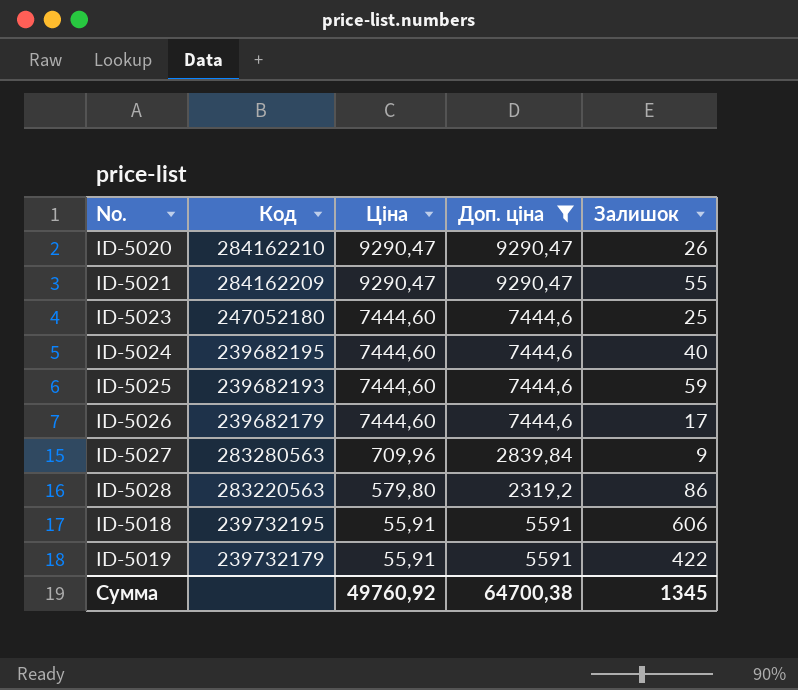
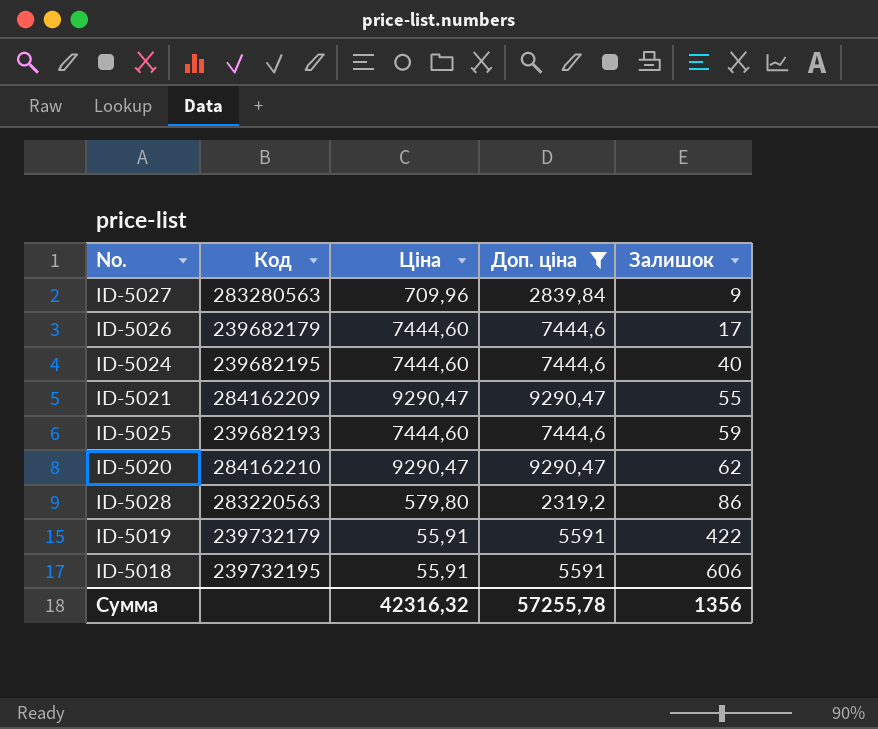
row order: Ціна descending -> Залишок ascending
row ID-5023: 247052180 | 7444,60 | 7444,6 | 25 -> none
ID-5020 | Залишок: 26 -> 62
Сумма | Ціна: 49760,92 -> 42316,32
Сумма | Доп. ціна: 64700,38 -> 57255,78
Сумма | Залишок: 1345 -> 1356

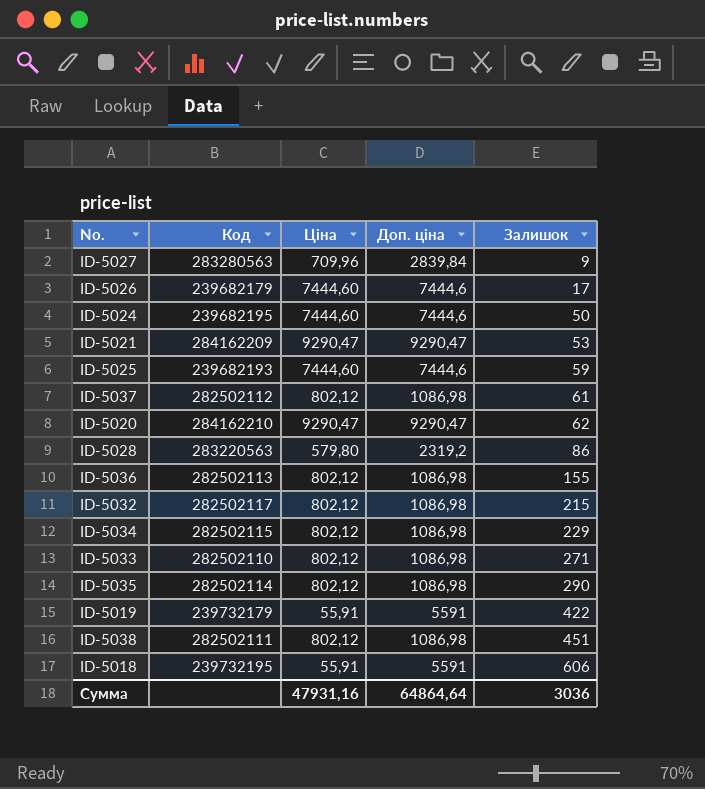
filter: Доп. ціна != 1086,98 -> none
ID-5024 | Залишок: 40 -> 50
ID-5021 | Залишок: 55 -> 53
Сумма | Ціна: 42316,32 -> 47931,16
Сумма | Доп. ціна: 57255,78 -> 64864,64
Сумма | Залишок: 1356 -> 3036

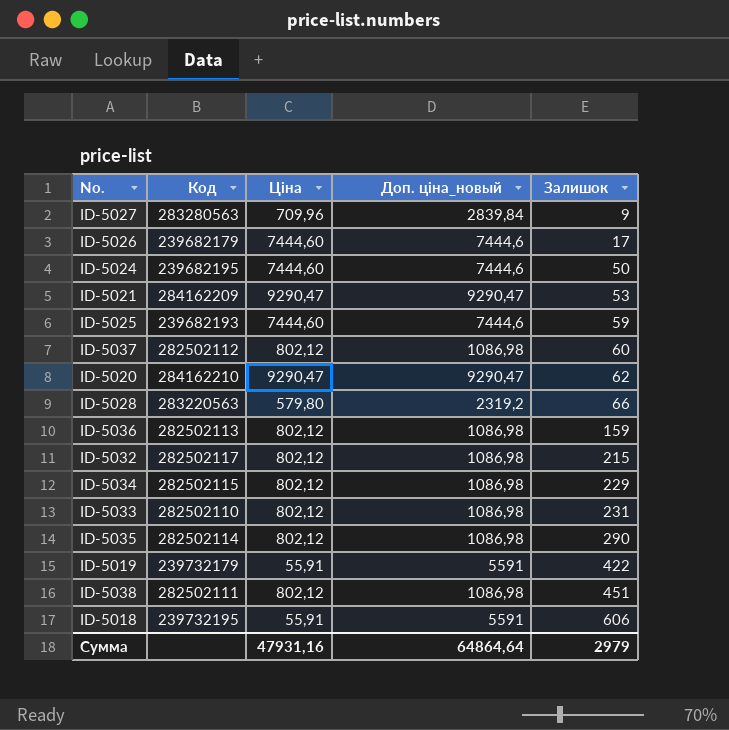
column name: Доп. ціна -> Доп. ціна_новый
ID-5037 | Залишок: 61 -> 60
ID-5028 | Залишок: 86 -> 66
ID-5036 | Залишок: 155 -> 159
ID-5033 | Залишок: 271 -> 231
Сумма | Залишок: 3036 -> 2979

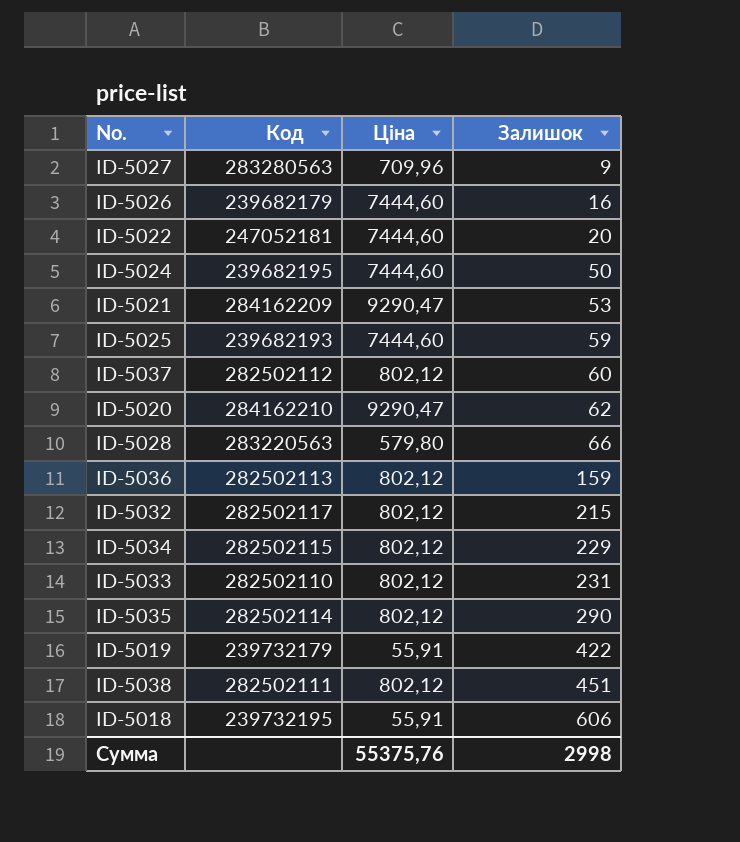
column Доп. ціна_новый | position: 4 -> none
ID-5026 | Залишок: 17 -> 16
row ID-5022: none -> 247052181 | 7444,60 | 20
Сумма | Ціна: 47931,16 -> 55375,76
Сумма | Залишок: 2979 -> 2998

